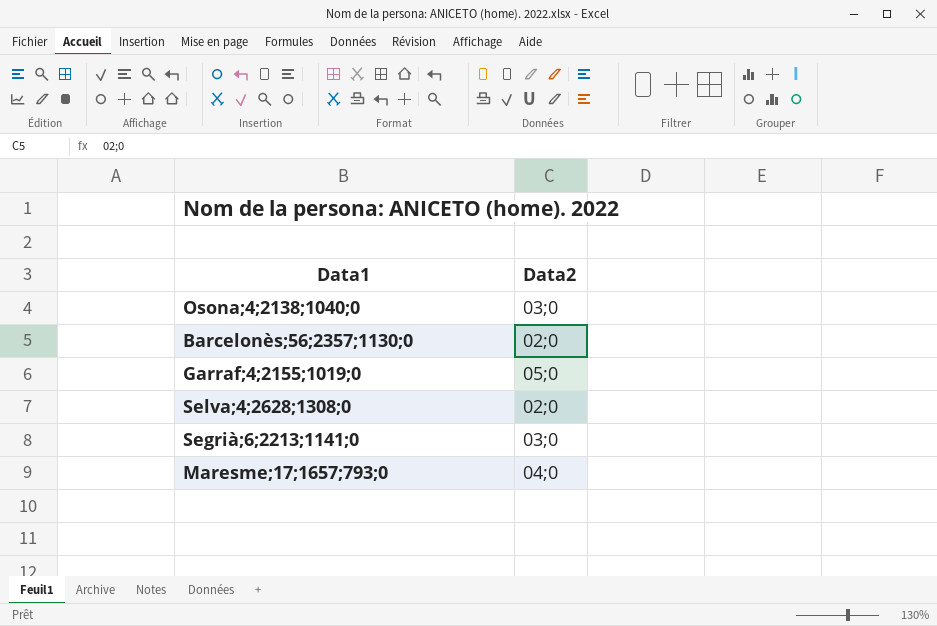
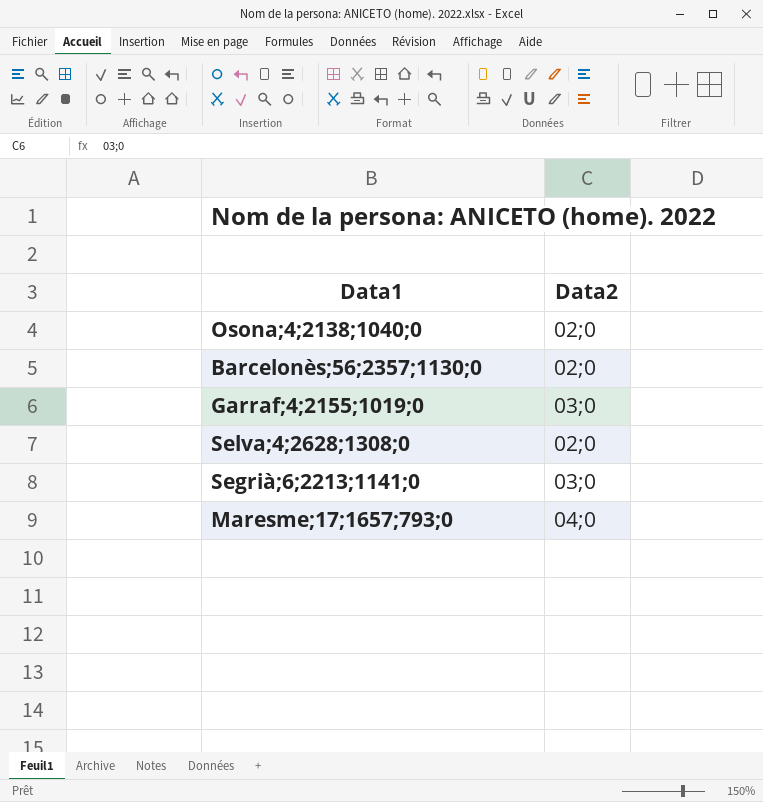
Osona;4;2138;1040;0 | Data2: 03;0 -> 02;0
Garraf;4;2155;1019;0 | Data2: 05;0 -> 03;0

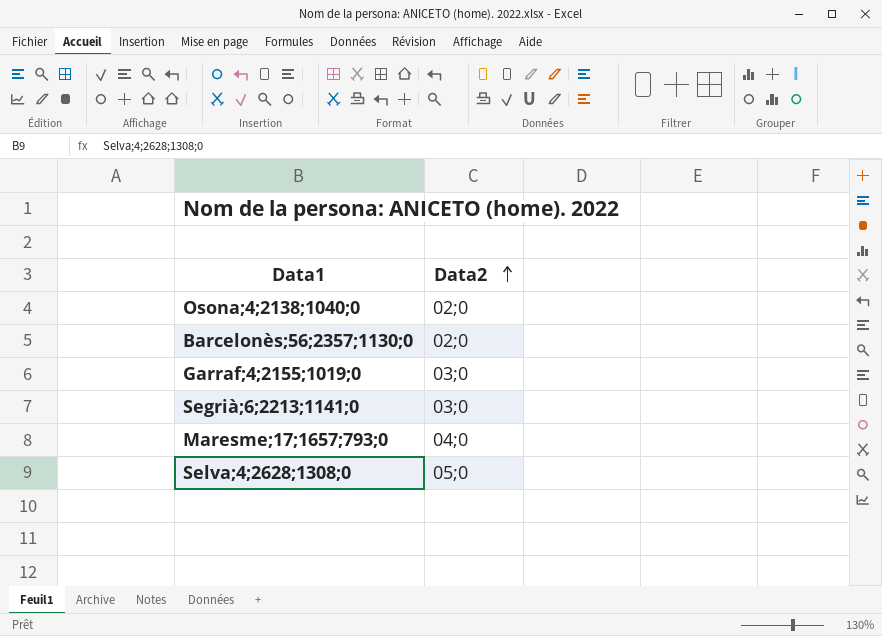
row order: none -> Data2 ascending
Selva;4;2628;1308;0 | Data2: 02;0 -> 05;0

